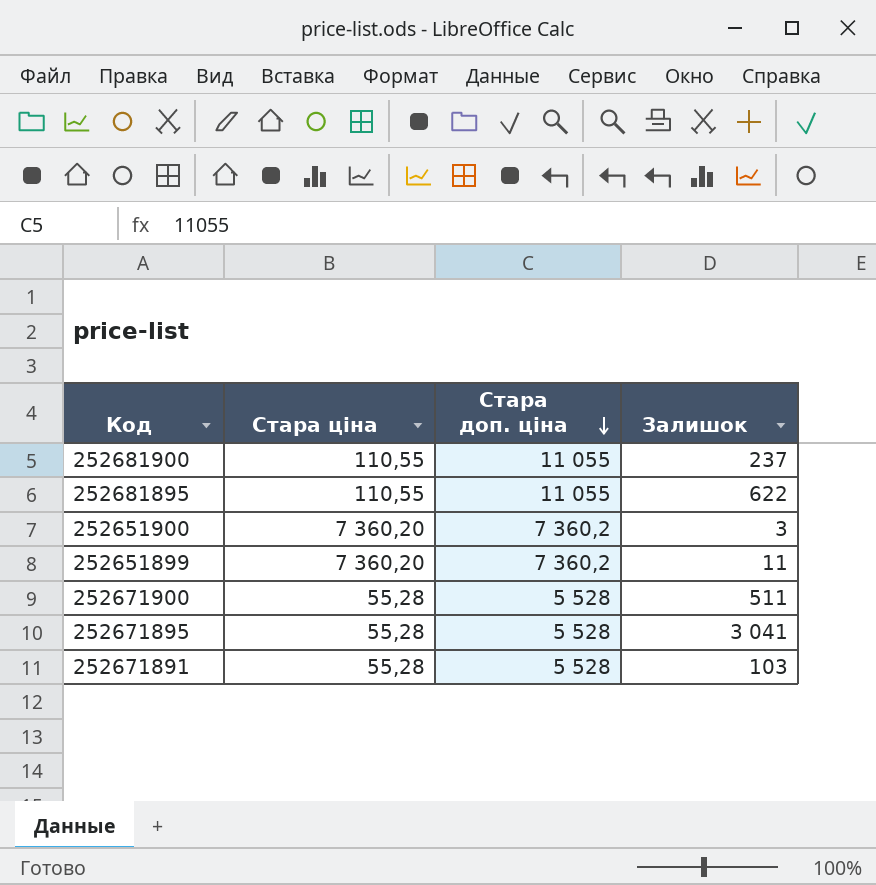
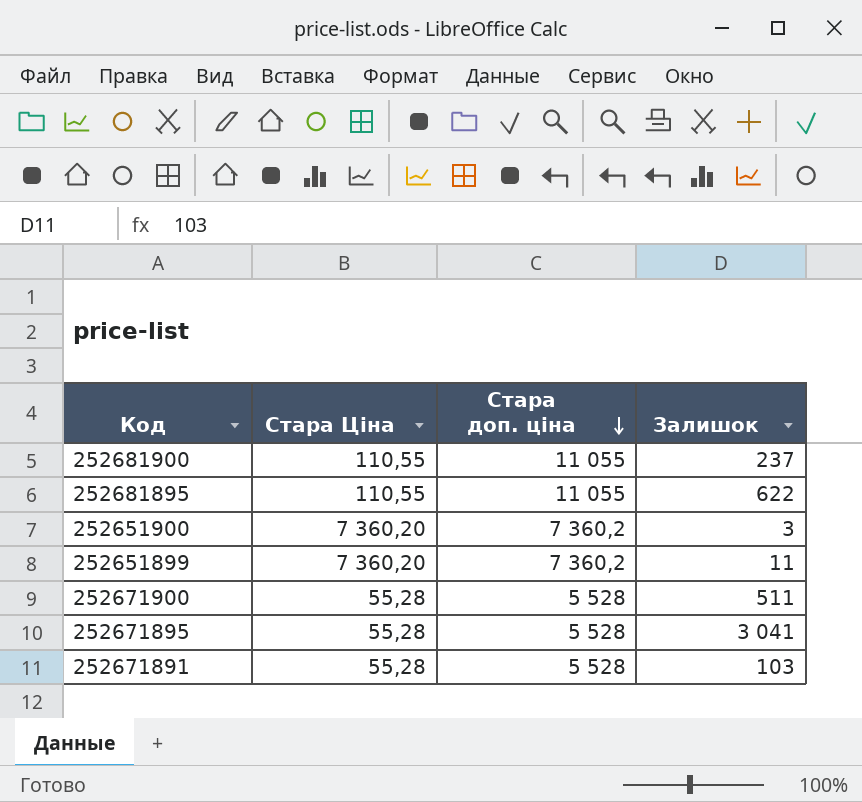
column name: Стара ціна -> Стара Ціна

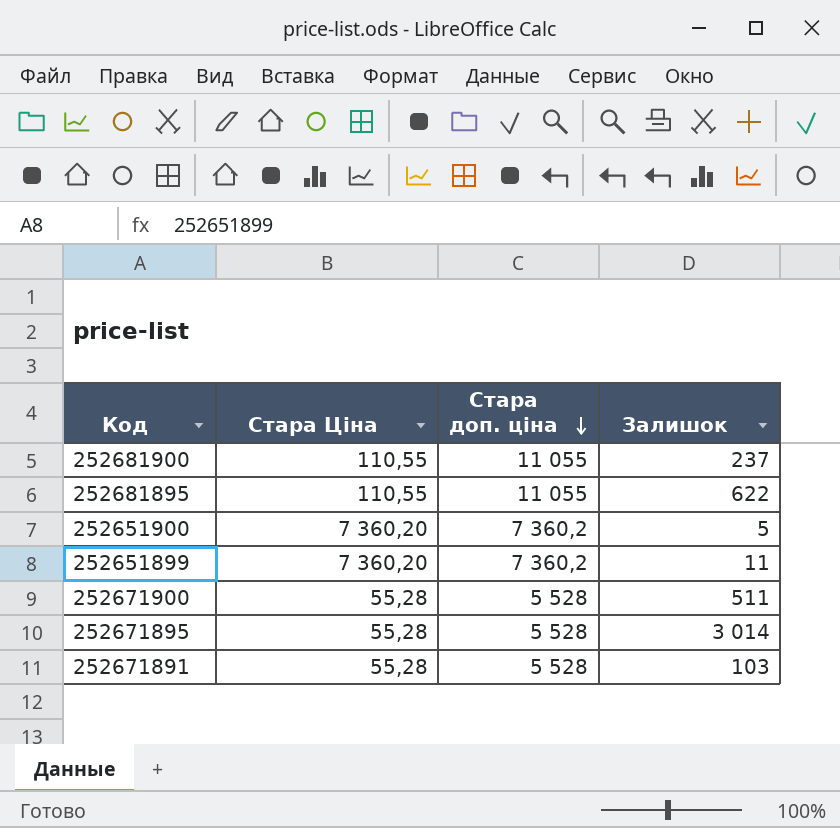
252651900 | Залишок: 3 -> 5
252671895 | Залишок: 3 041 -> 3 014

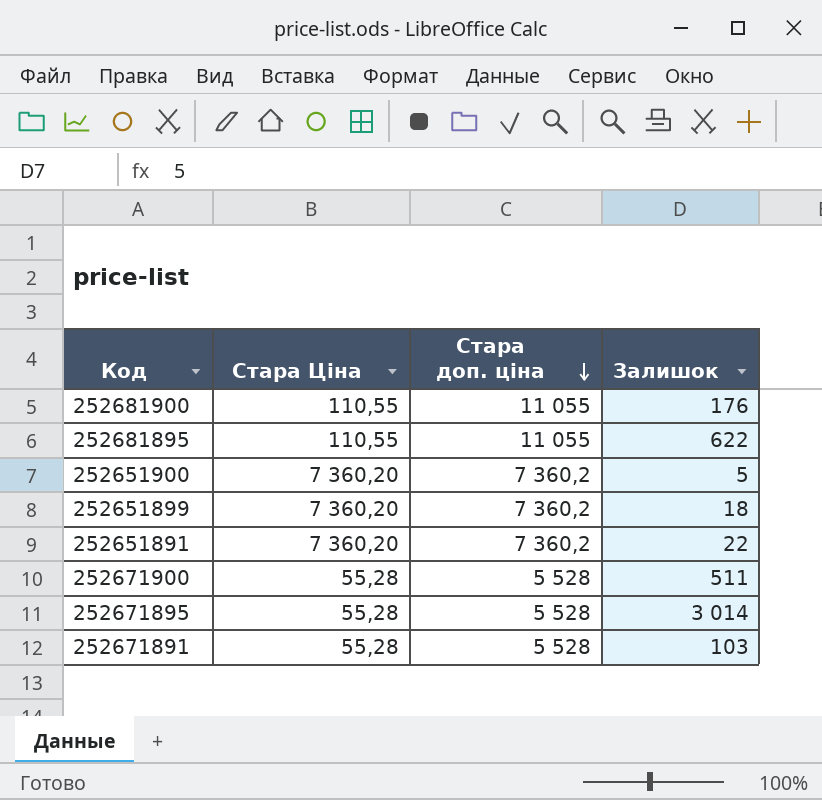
252681900 | Залишок: 237 -> 176
252651899 | Залишок: 11 -> 18
row 252651891: none -> 7 360,20 | 7 360,2 | 22

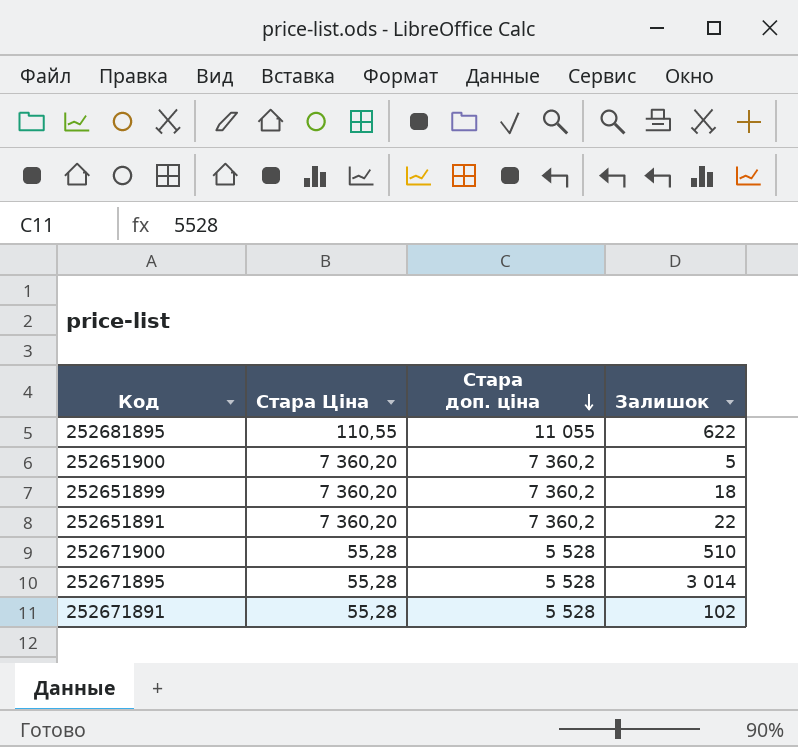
row 252681900: 110,55 | 11 055 | 176 -> none
252671900 | Залишок: 511 -> 510
252671891 | Залишок: 103 -> 102

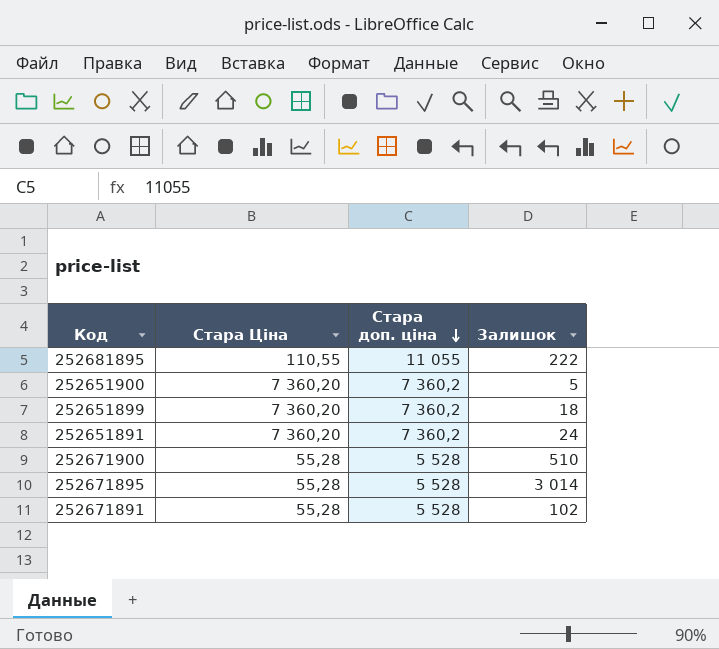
252681895 | Залишок: 622 -> 222
252651891 | Залишок: 22 -> 24

